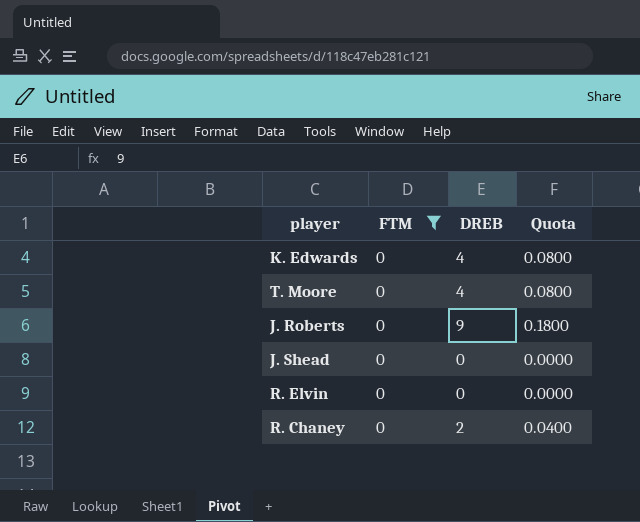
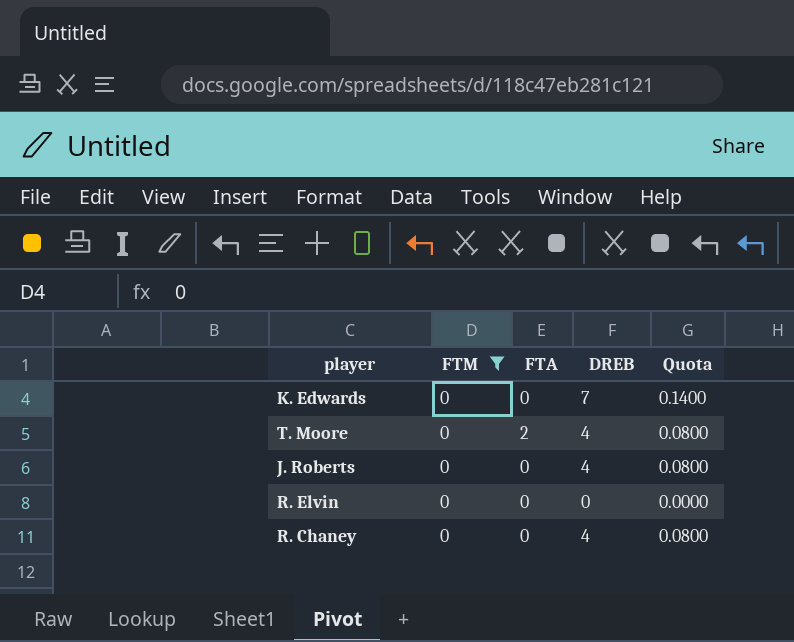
column FTA | position: none -> 3
row J. Shead: 0 | 0 | 0.0000 -> none
K. Edwards | DREB: 4 -> 7
K. Edwards | Quota: 0.0800 -> 0.1400
J. Roberts | DREB: 9 -> 4
J. Roberts | Quota: 0.1800 -> 0.0800
R. Chaney | DREB: 2 -> 4
R. Chaney | Quota: 0.0400 -> 0.0800

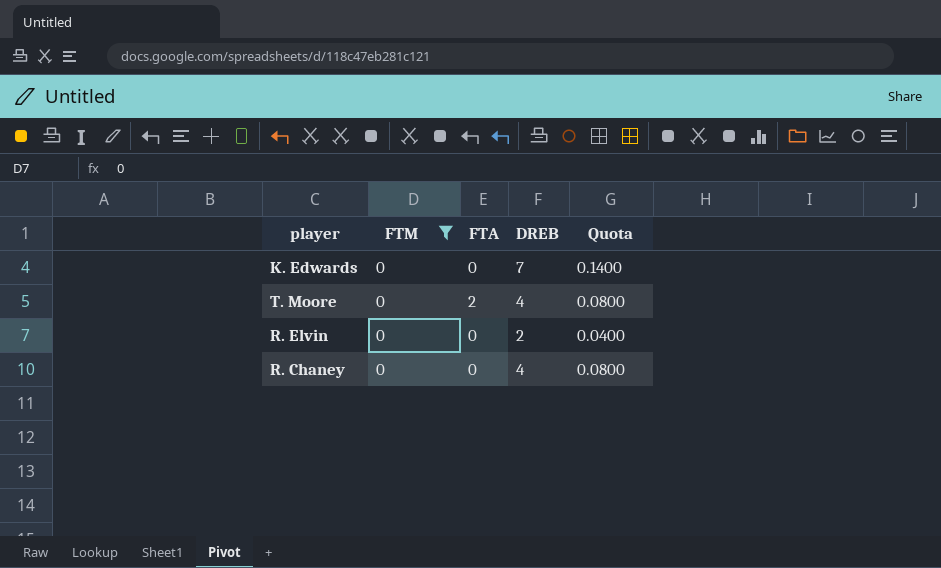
row J. Roberts: 0 | 0 | 4 | 0.0800 -> none
R. Elvin | DREB: 0 -> 2
R. Elvin | Quota: 0.0000 -> 0.0400

